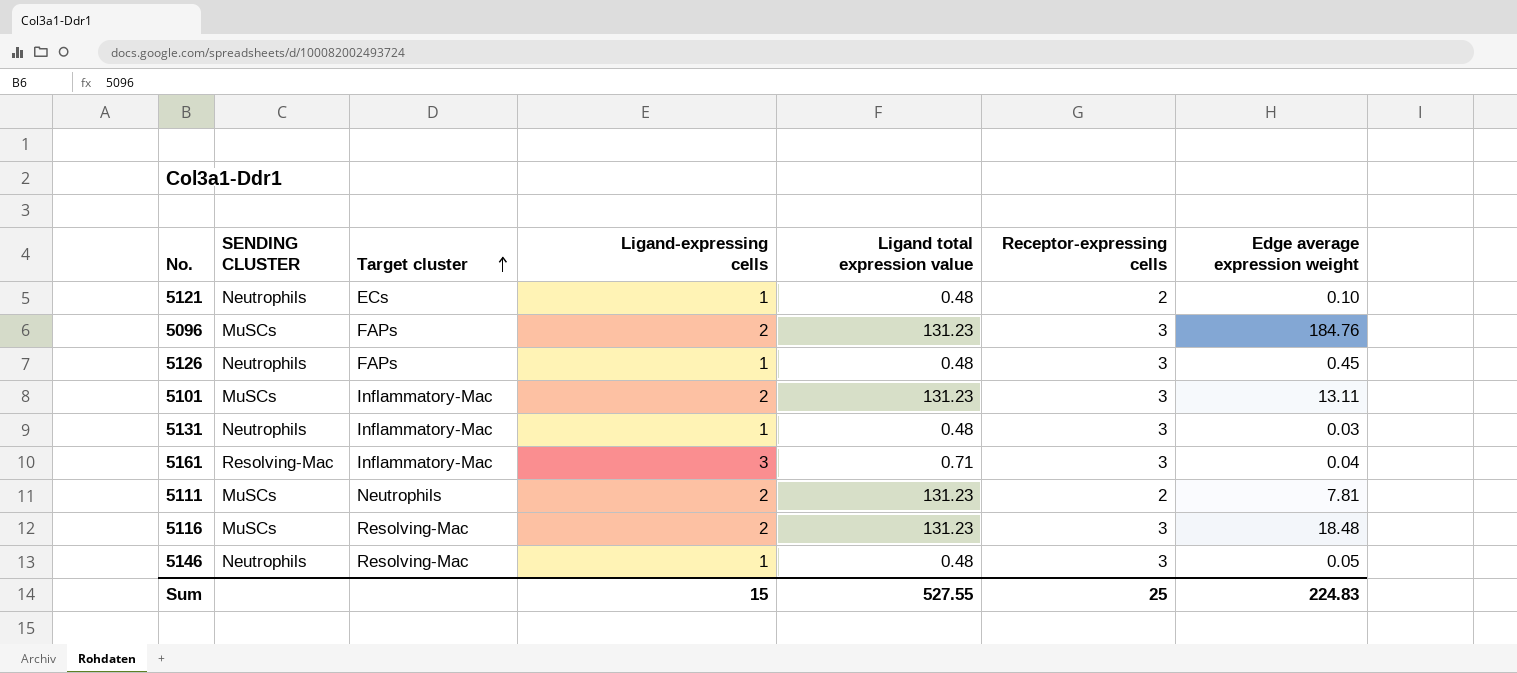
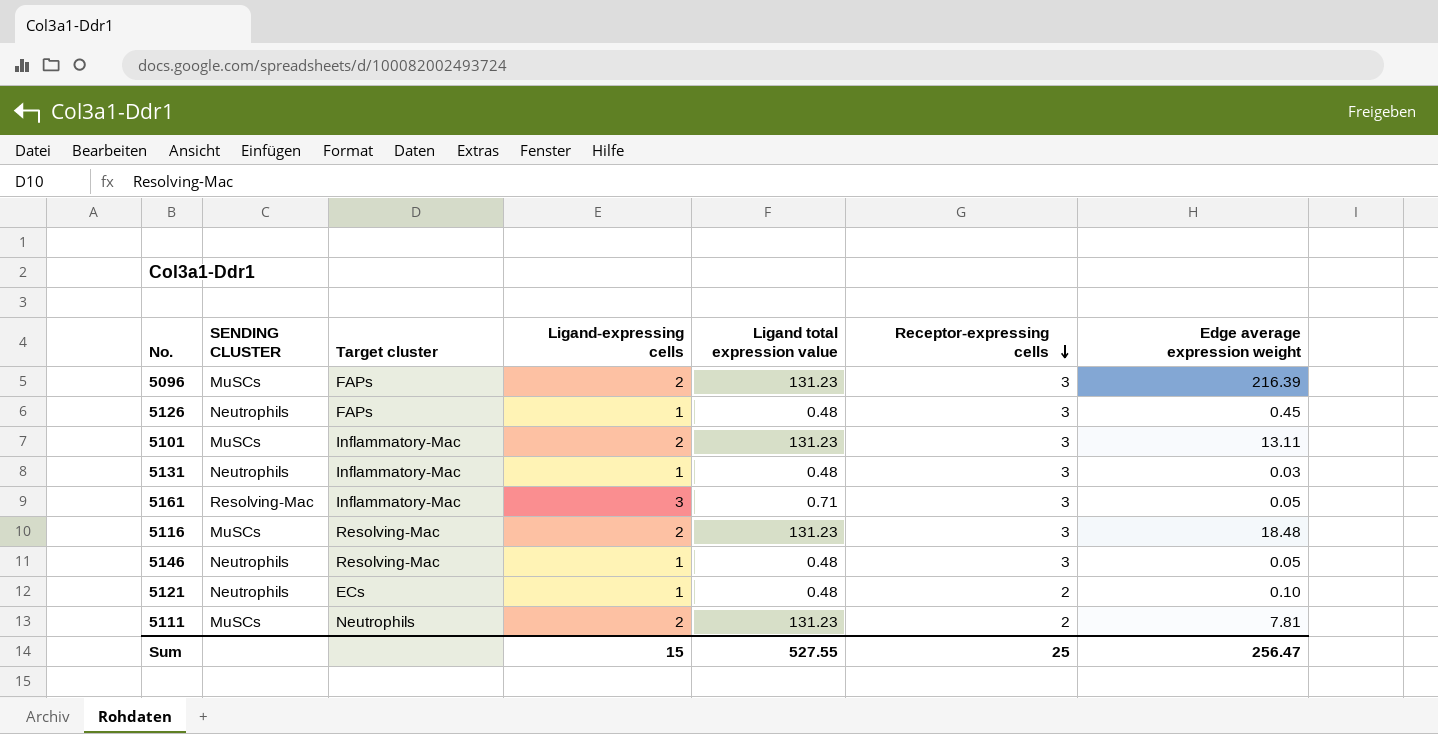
row order: Target cluster ascending -> Receptor-expressing cells descending
5096 | Edge average expression weight: 184.76 -> 216.39
5161 | Edge average expression weight: 0.04 -> 0.05
Sum | Edge average expression weight: 224.83 -> 256.47

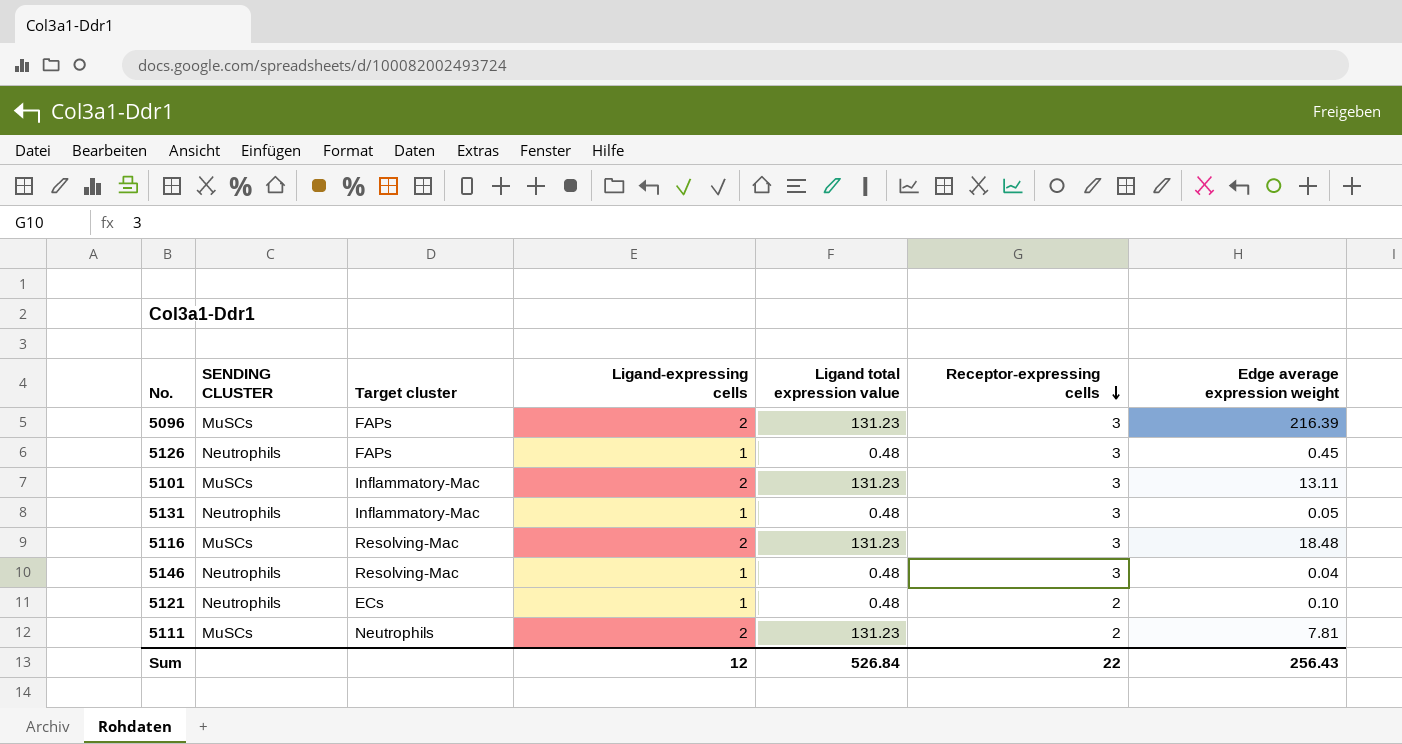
row 5161: Resolving-Mac | Inflammatory-Mac | 3 | 0.71 | 3 | 0.05 -> none
5131 | Edge average expression weight: 0.03 -> 0.05
5146 | Edge average expression weight: 0.05 -> 0.04
Sum | Ligand-expressing cells: 15 -> 12
Sum | Ligand total expression value: 527.55 -> 526.84
Sum | Receptor-expressing cells: 25 -> 22
Sum | Edge average expression weight: 256.47 -> 256.43

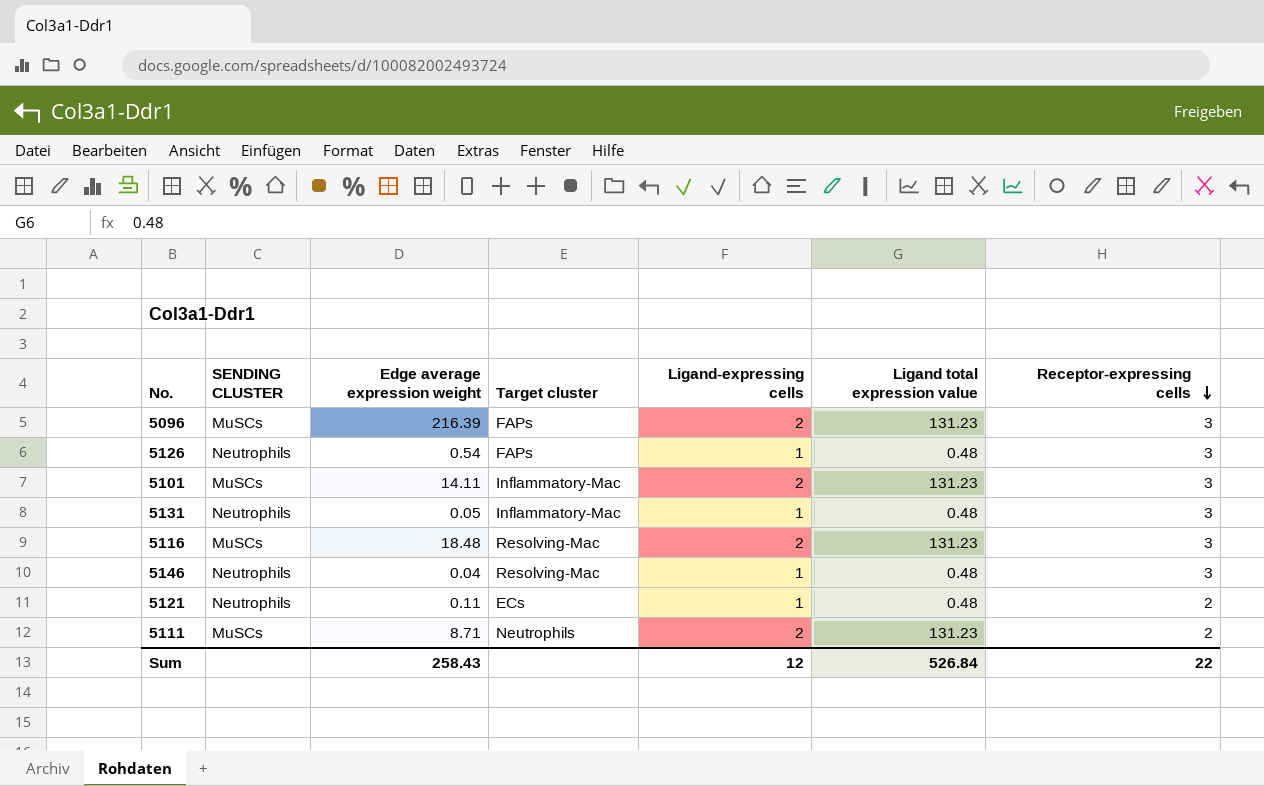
column Edge average expression weight | position: 7 -> 3
5126 | Edge average expression weight: 0.45 -> 0.54
5101 | Edge average expression weight: 13.11 -> 14.11
5121 | Edge average expression weight: 0.10 -> 0.11
5111 | Edge average expression weight: 7.81 -> 8.71
Sum | Edge average expression weight: 256.43 -> 258.43

